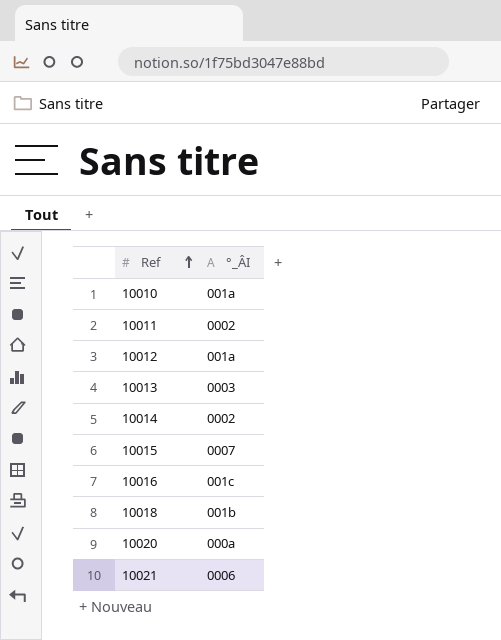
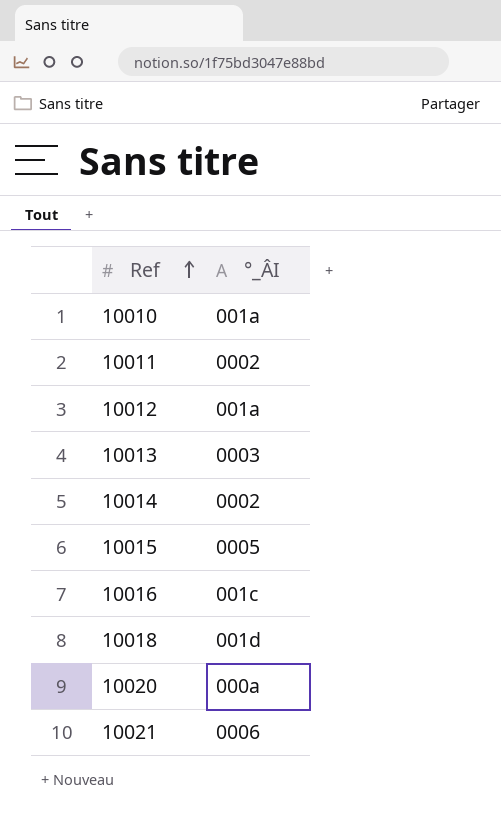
10015 | °_ÂI: 0007 -> 0005
10018 | °_ÂI: 001b -> 001d

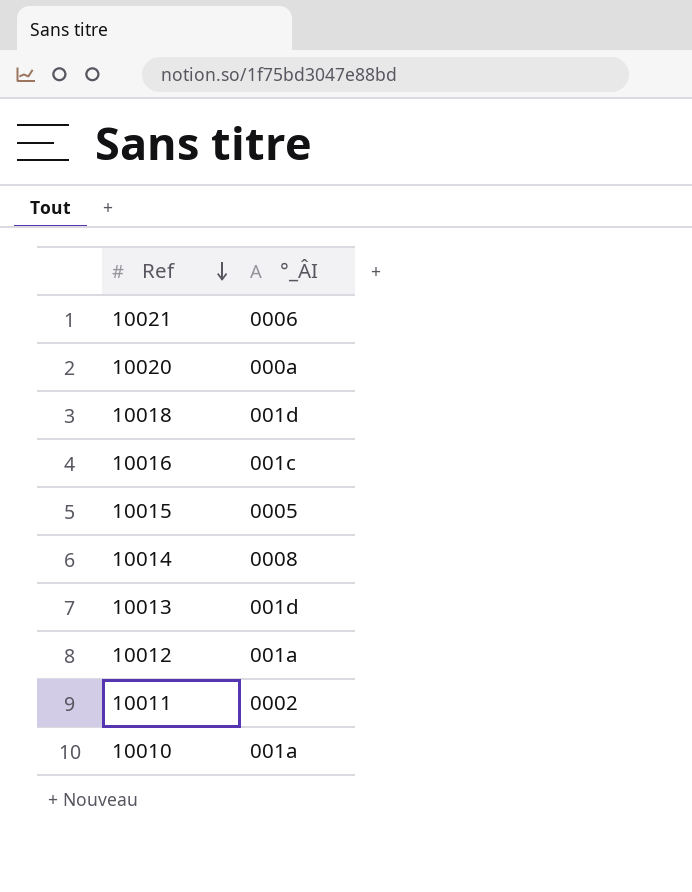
row order: Ref ascending -> Ref descending
10014 | °_ÂI: 0002 -> 0008
10013 | °_ÂI: 0003 -> 001d

